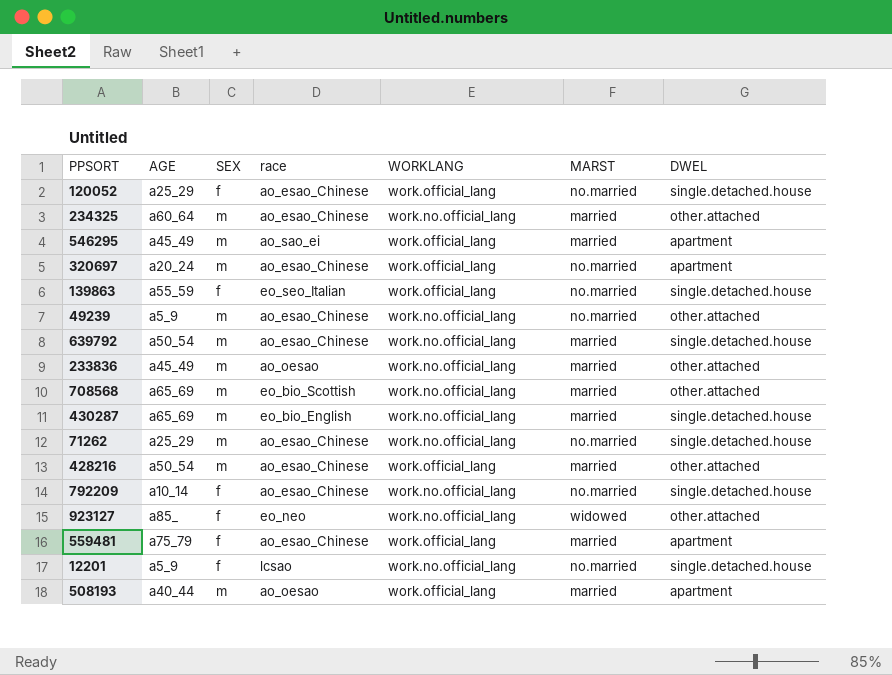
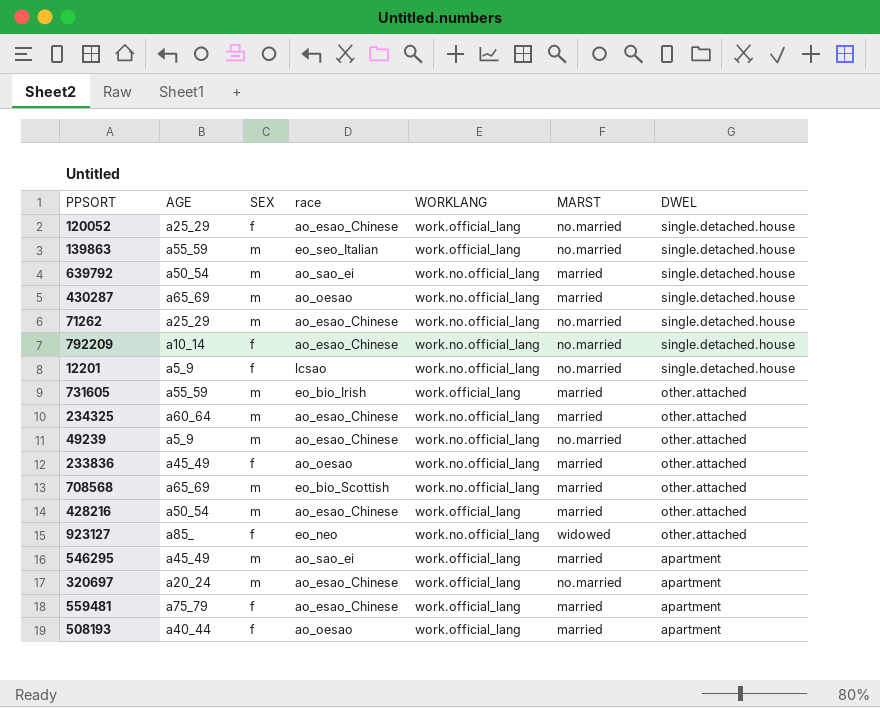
row order: none -> DWEL descending
139863 | SEX: f -> m
639792 | race: ao_esao_Chinese -> ao_sao_ei
430287 | race: eo_bio_English -> ao_oesao
row 731605: none -> a55_59 | m | eo_bio_Irish | work.official_lang | married | other.attached
233836 | SEX: m -> f
508193 | SEX: m -> f

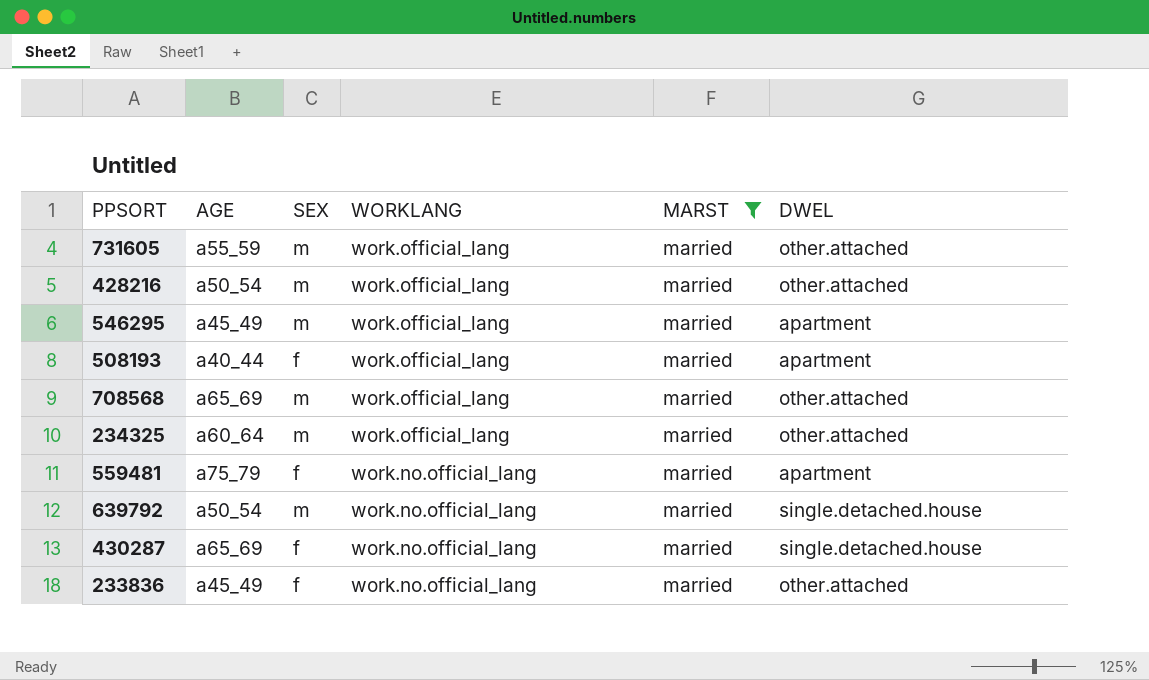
filter: none -> MARST = married
row order: DWEL descending -> WORKLANG descending
column race | position: 4 -> none
708568 | WORKLANG: work.no.official_lang -> work.official_lang
234325 | WORKLANG: work.no.official_lang -> work.official_lang
559481 | WORKLANG: work.official_lang -> work.no.official_lang
430287 | SEX: m -> f

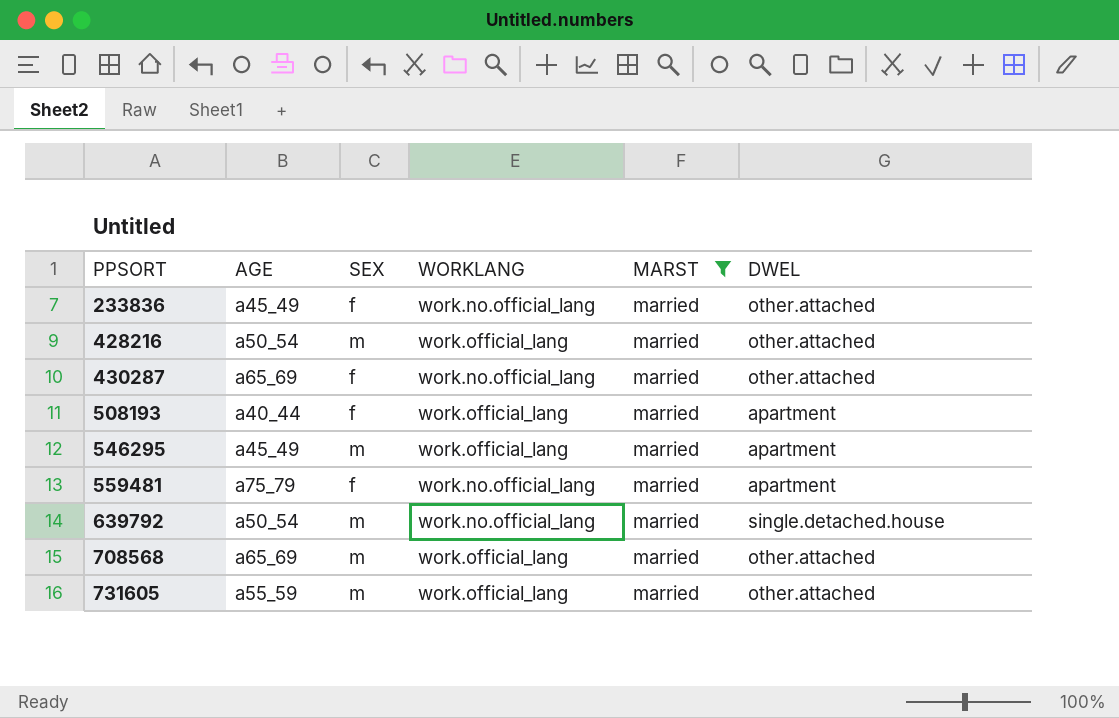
row order: WORKLANG descending -> PPSORT ascending
row 234325: a60_64 | m | work.official_lang | married | other.attached -> none
430287 | DWEL: single.detached.house -> other.attached

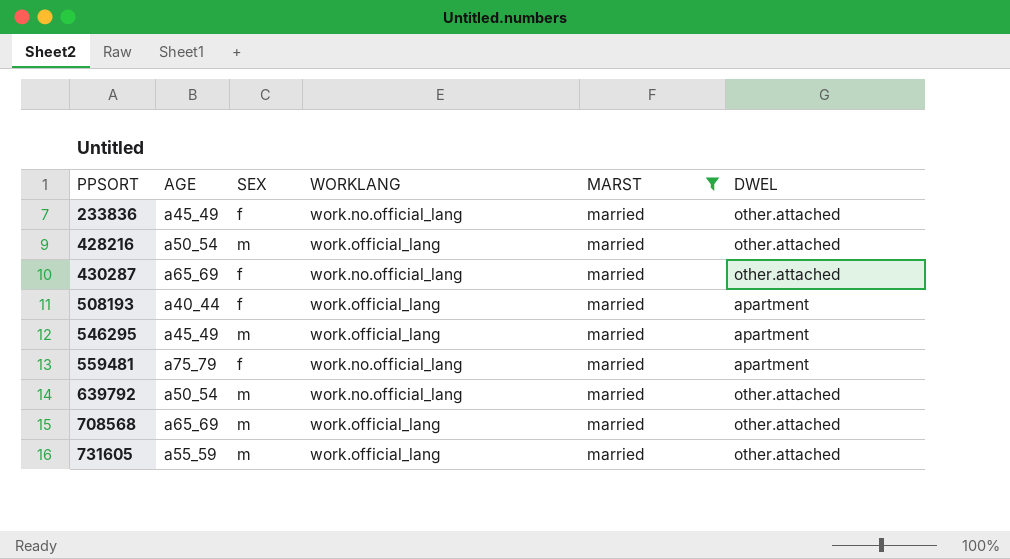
639792 | DWEL: single.detached.house -> other.attached

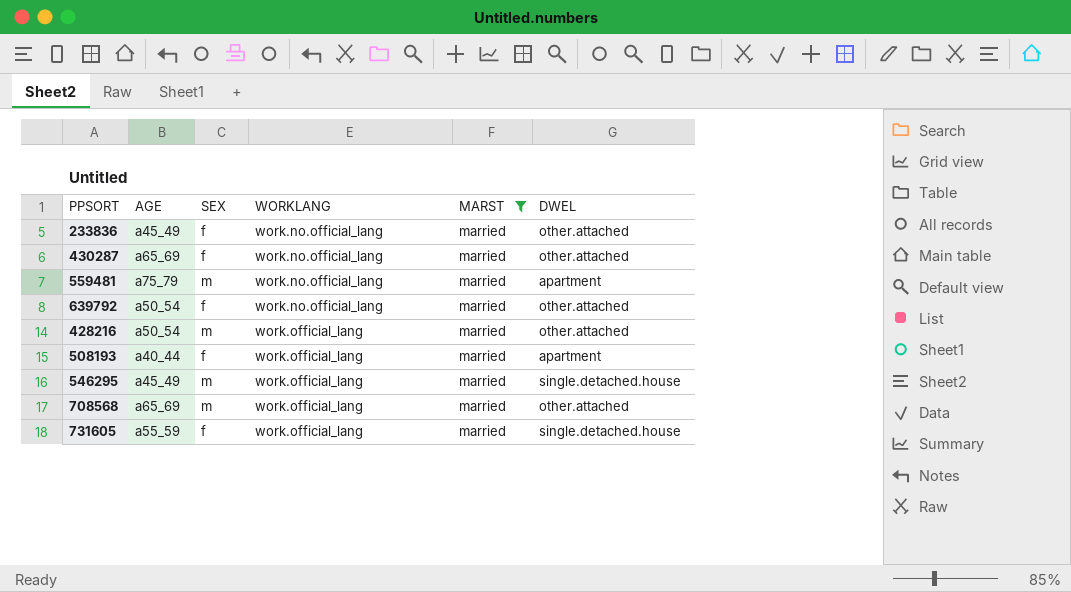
row order: PPSORT ascending -> WORKLANG ascending
559481 | SEX: f -> m
639792 | SEX: m -> f
546295 | DWEL: apartment -> single.detached.house
731605 | SEX: m -> f
731605 | DWEL: other.attached -> single.detached.house

